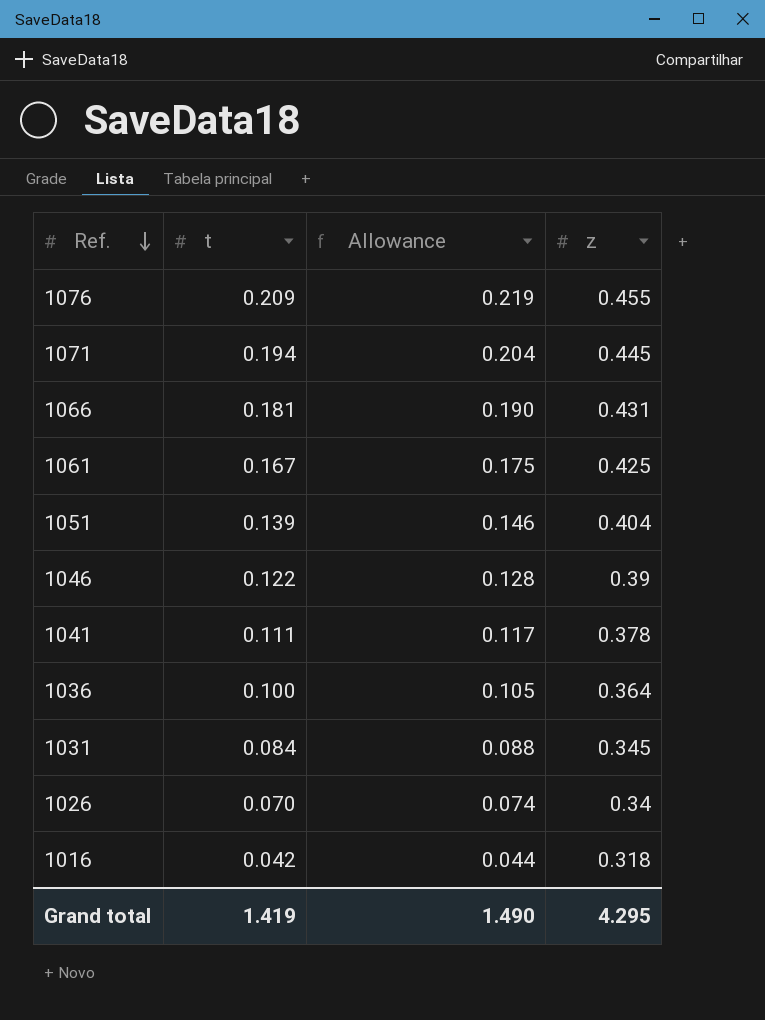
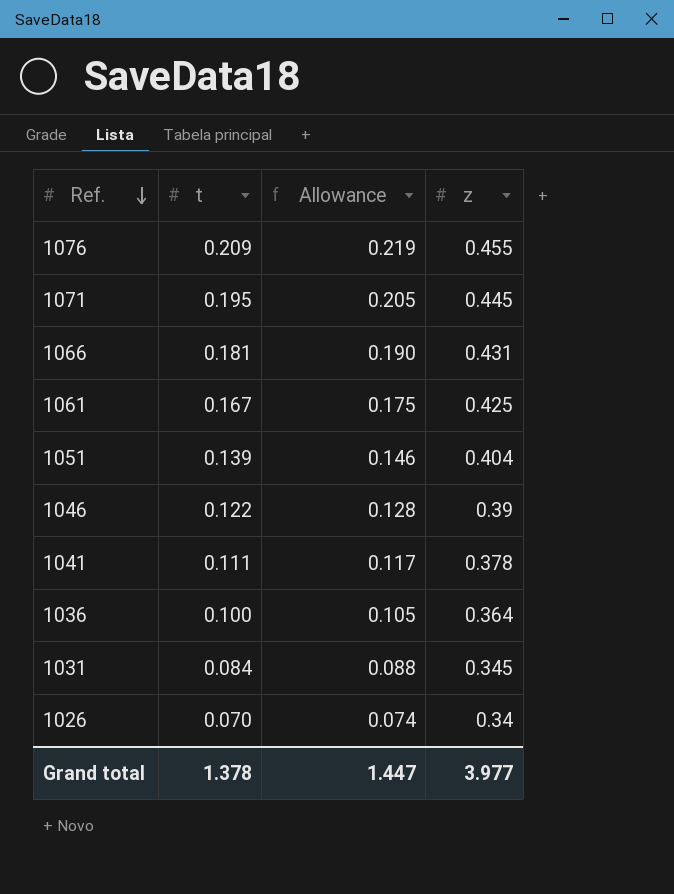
row 1016: 0.042 | 0.044 | 0.318 -> none
1071 | t: 0.194 -> 0.195
1071 | Allowance: 0.204 -> 0.205
Grand total | t: 1.419 -> 1.378
Grand total | Allowance: 1.490 -> 1.447
Grand total | z: 4.295 -> 3.977

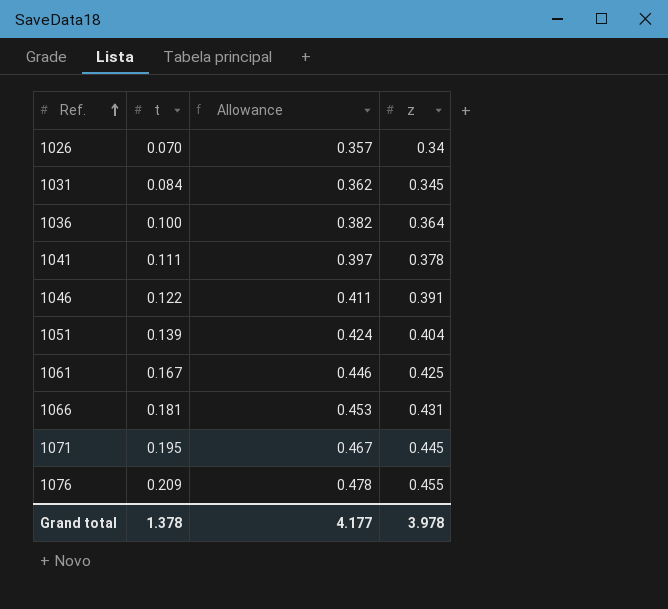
row order: Ref. descending -> Ref. ascending
column Allowance | formula: [t] * 1.05 -> [z] * 1.05
1046 | z: 0.39 -> 0.391
Grand total | Allowance: 1.447 -> 4.177
Grand total | z: 3.977 -> 3.978

